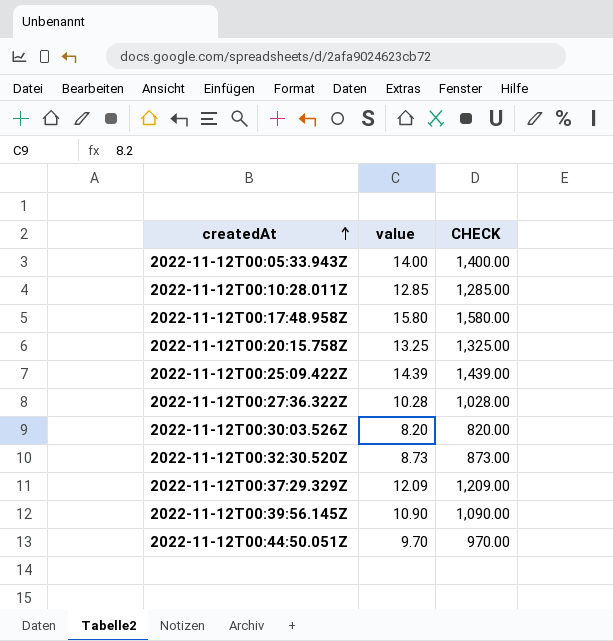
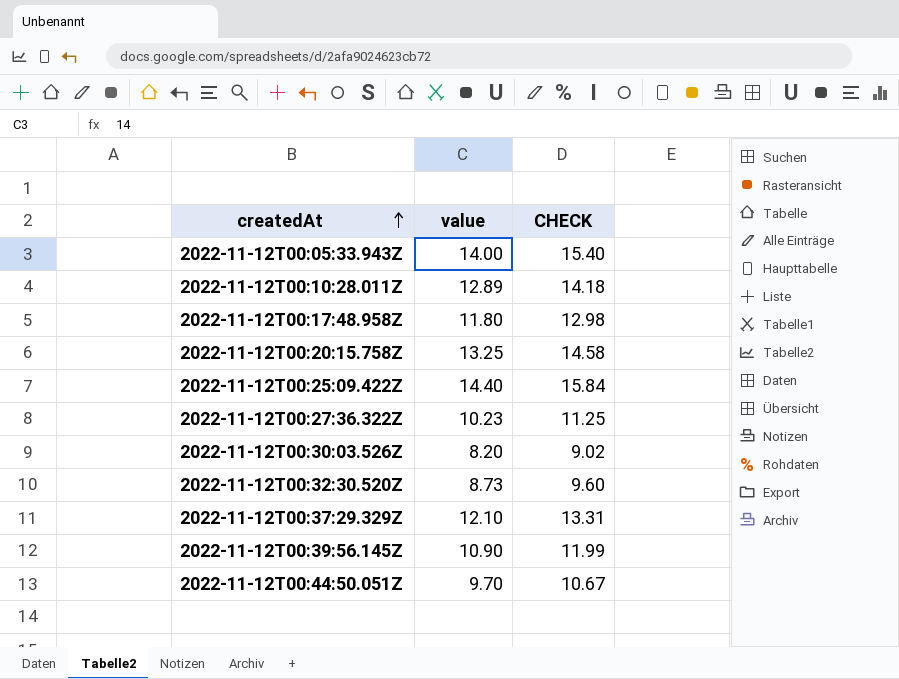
column CHECK | formula: [value] * 100 -> [value] * 1.1
2022-11-12T00:10:28.011Z | value: 12.85 -> 12.89
2022-11-12T00:17:48.958Z | value: 15.80 -> 11.80
2022-11-12T00:25:09.422Z | value: 14.39 -> 14.40
2022-11-12T00:27:36.322Z | value: 10.28 -> 10.23
2022-11-12T00:37:29.329Z | value: 12.09 -> 12.10

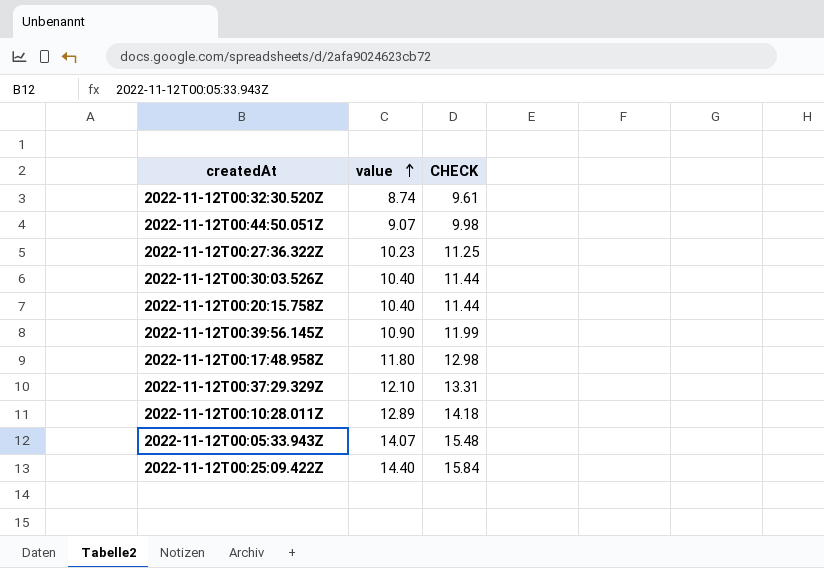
row order: createdAt ascending -> value ascending
2022-11-12T00:32:30.520Z | value: 8.73 -> 8.74
2022-11-12T00:32:30.520Z | CHECK: 9.60 -> 9.61
2022-11-12T00:44:50.051Z | value: 9.70 -> 9.07
2022-11-12T00:44:50.051Z | CHECK: 10.67 -> 9.98
2022-11-12T00:30:03.526Z | value: 8.20 -> 10.40
2022-11-12T00:30:03.526Z | CHECK: 9.02 -> 11.44
2022-11-12T00:20:15.758Z | value: 13.25 -> 10.40
2022-11-12T00:20:15.758Z | CHECK: 14.58 -> 11.44
2022-11-12T00:05:33.943Z | value: 14.00 -> 14.07
2022-11-12T00:05:33.943Z | CHECK: 15.40 -> 15.48

